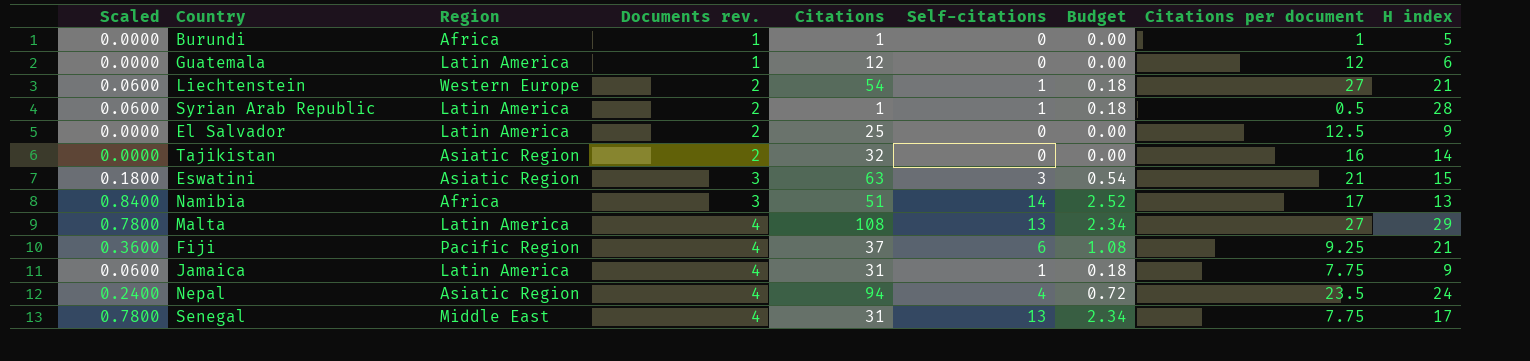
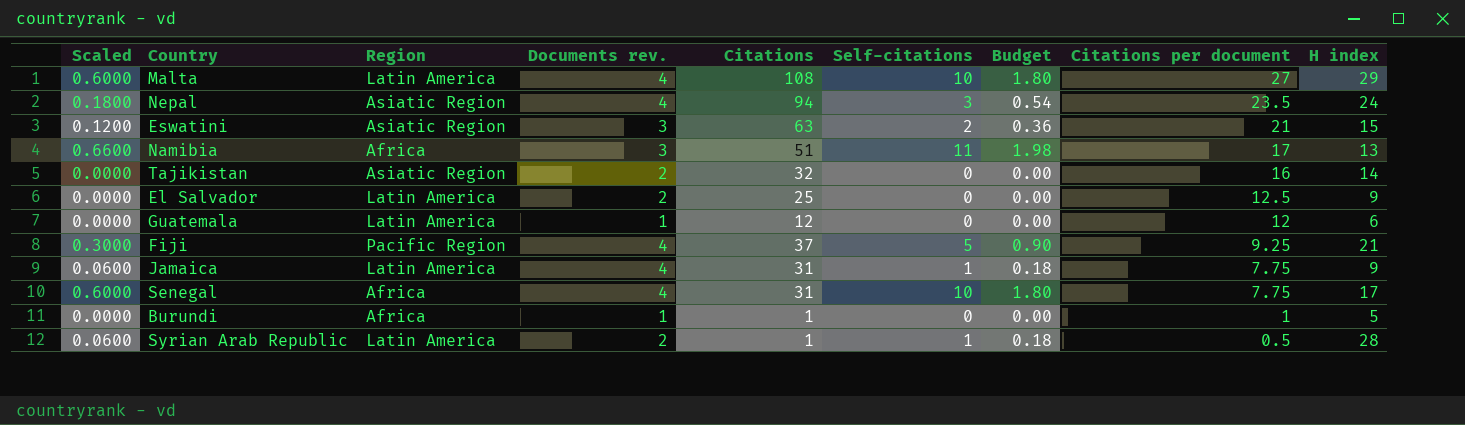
row order: Documents rev. ascending -> Citations per document descending
row Liechtenstein: 0.0600 | Western Europe | 2 | 54 | 1 | 0.18 | 27 | 21 -> none
Malta | Scaled: 0.7800 -> 0.6000
Malta | Self-citations: 13 -> 10
Malta | Budget: 2.34 -> 1.80
Nepal | Scaled: 0.2400 -> 0.1800
Nepal | Self-citations: 4 -> 3
Nepal | Budget: 0.72 -> 0.54
Eswatini | Scaled: 0.1800 -> 0.1200
Eswatini | Self-citations: 3 -> 2
Eswatini | Budget: 0.54 -> 0.36
Namibia | Scaled: 0.8400 -> 0.6600
Namibia | Self-citations: 14 -> 11
Namibia | Budget: 2.52 -> 1.98
Fiji | Scaled: 0.3600 -> 0.3000
Fiji | Self-citations: 6 -> 5
Fiji | Budget: 1.08 -> 0.90
Senegal | Scaled: 0.7800 -> 0.6000
Senegal | Region: Middle East -> Africa
Senegal | Self-citations: 13 -> 10
Senegal | Budget: 2.34 -> 1.80

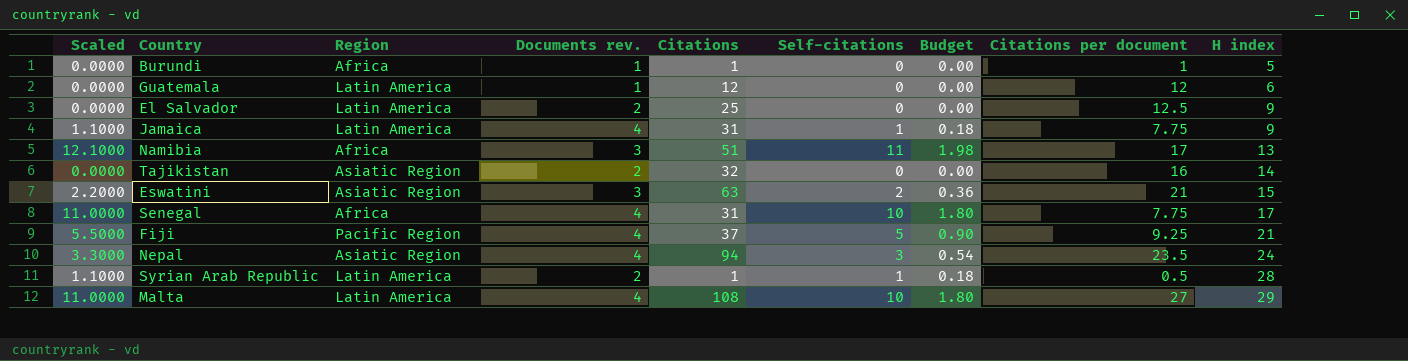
row order: Citations per document descending -> H index ascending
column Scaled | formula: [Self-citations] * 0.06 -> [Self-citations] * 1.1

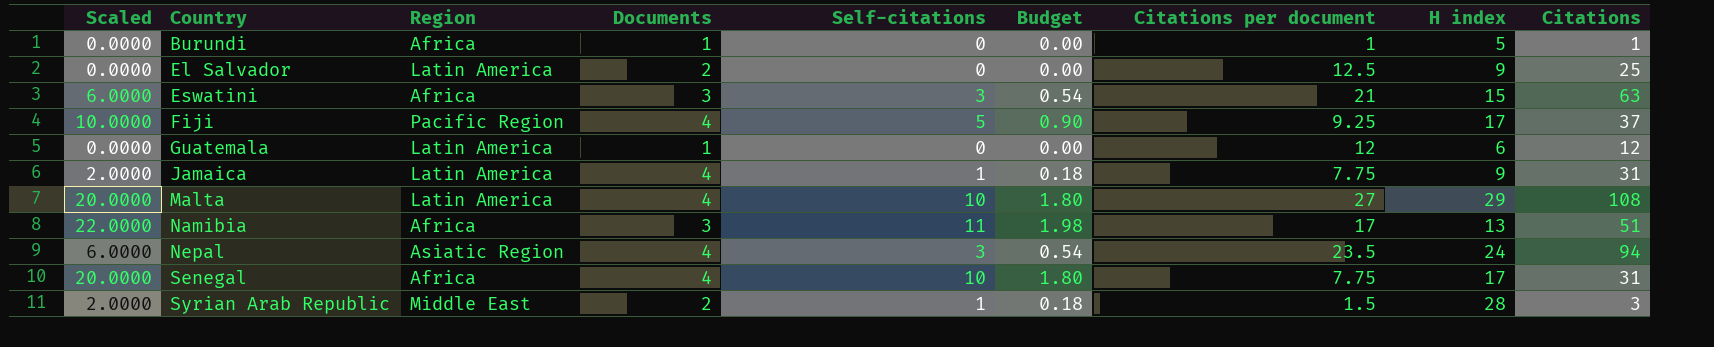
row order: H index ascending -> Country ascending
column Scaled | formula: [Self-citations] * 1.1 -> [Self-citations] * 2
column name: Documents rev. -> Documents
column Citations | position: 5 -> 9
row Tajikistan: 0.0000 | Asiatic Region | 2 | 32 | 0 | 0.00 | 16 | 14 -> none
Eswatini | Region: Asiatic Region -> Africa
Eswatini | Self-citations: 2 -> 3
Eswatini | Budget: 0.36 -> 0.54
Fiji | H index: 21 -> 17
Syrian Arab Republic | Region: Latin America -> Middle East
Syrian Arab Republic | Citations per document: 0.5 -> 1.5
Syrian Arab Republic | Citations: 1 -> 3

